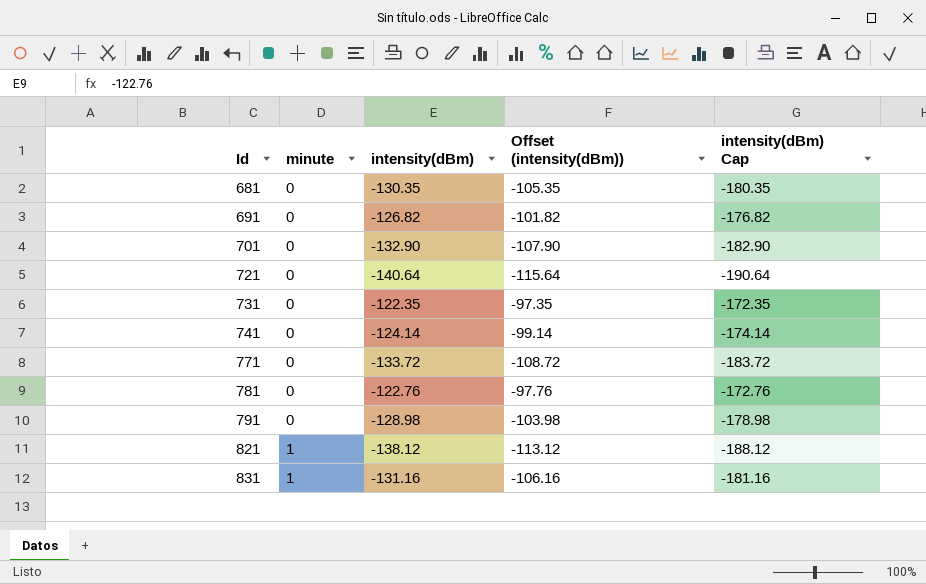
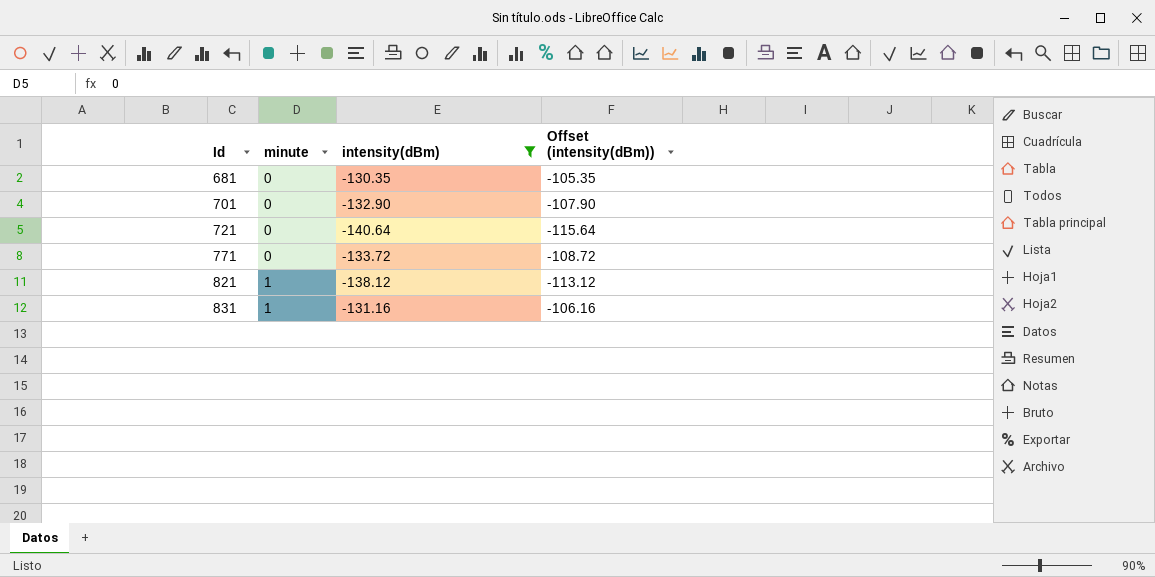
filter: none -> intensity(dBm) <= -130.35
column intensity(dBm) Cap | formula: [intensity(dBm)] - 50 -> none

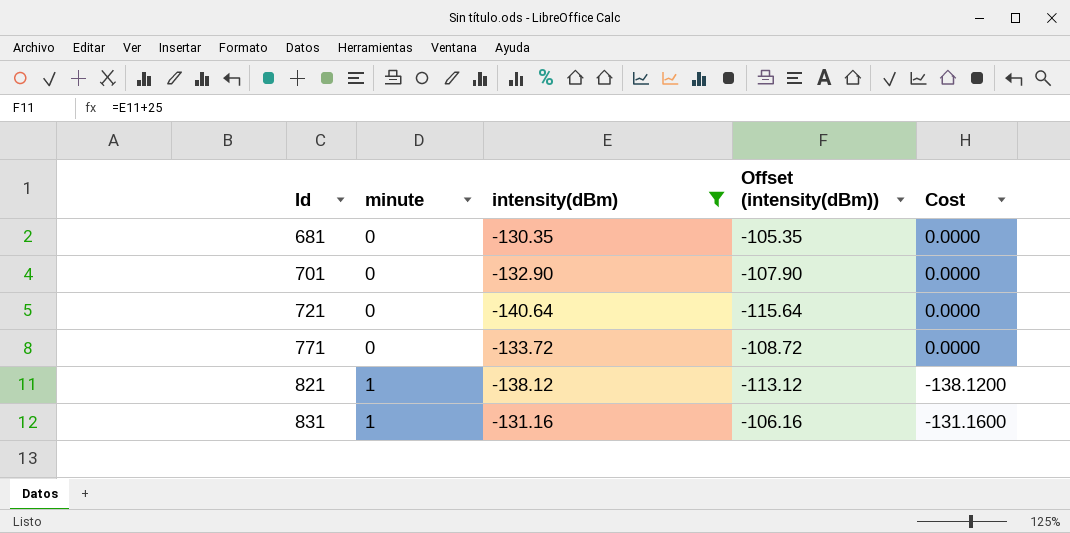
column Cost | formula: none -> [minute] * [intensity(dBm)]

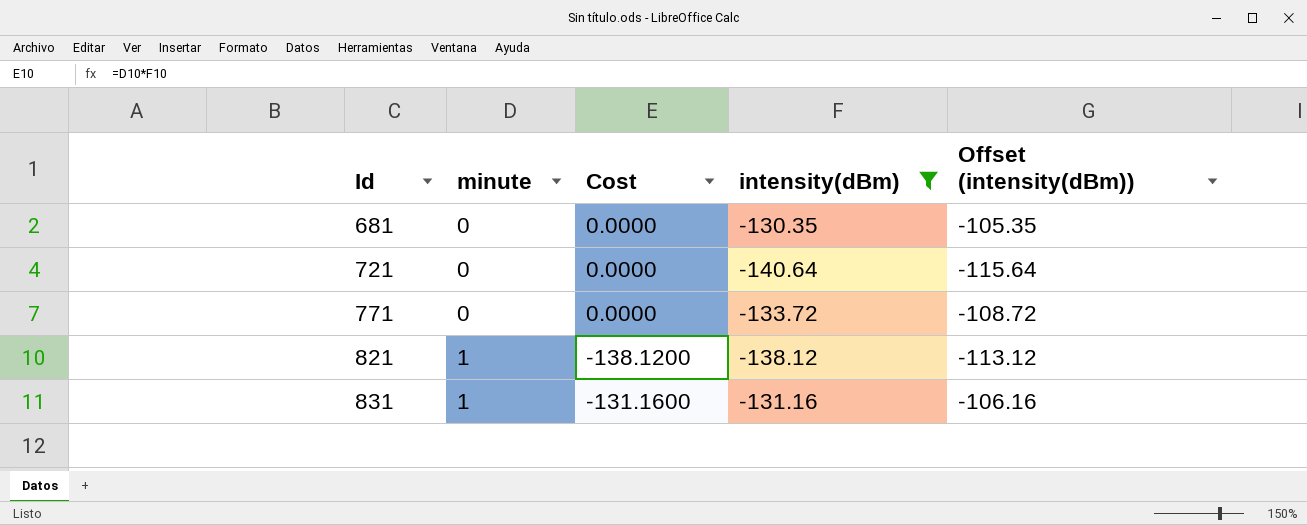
column Cost | position: 5 -> 3
row 701: 0 | -132.90 | -107.90 | 0.0000 -> none

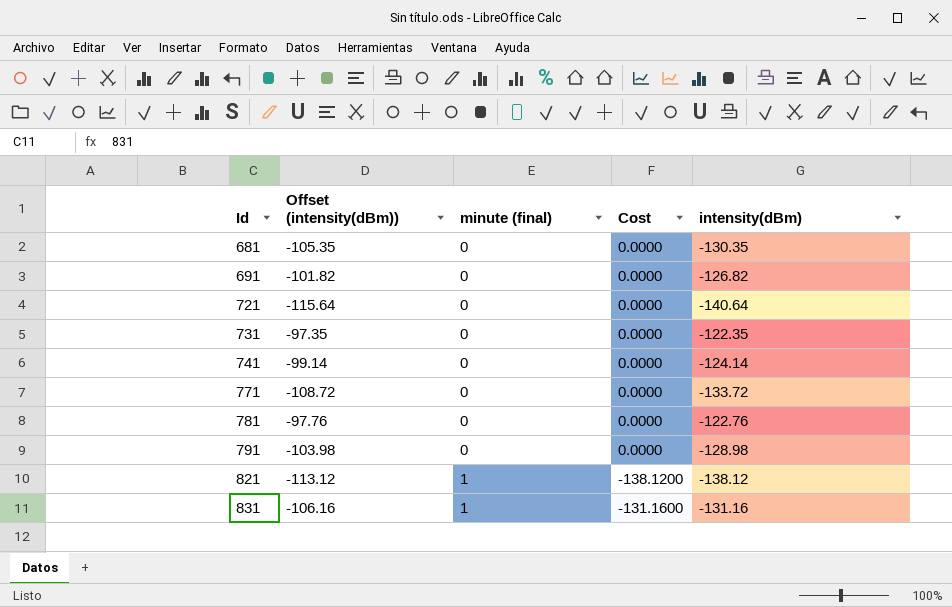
filter: intensity(dBm) <= -130.35 -> none
column Offset (intensity(dBm)) | position: 5 -> 2
column name: minute -> minute (final)

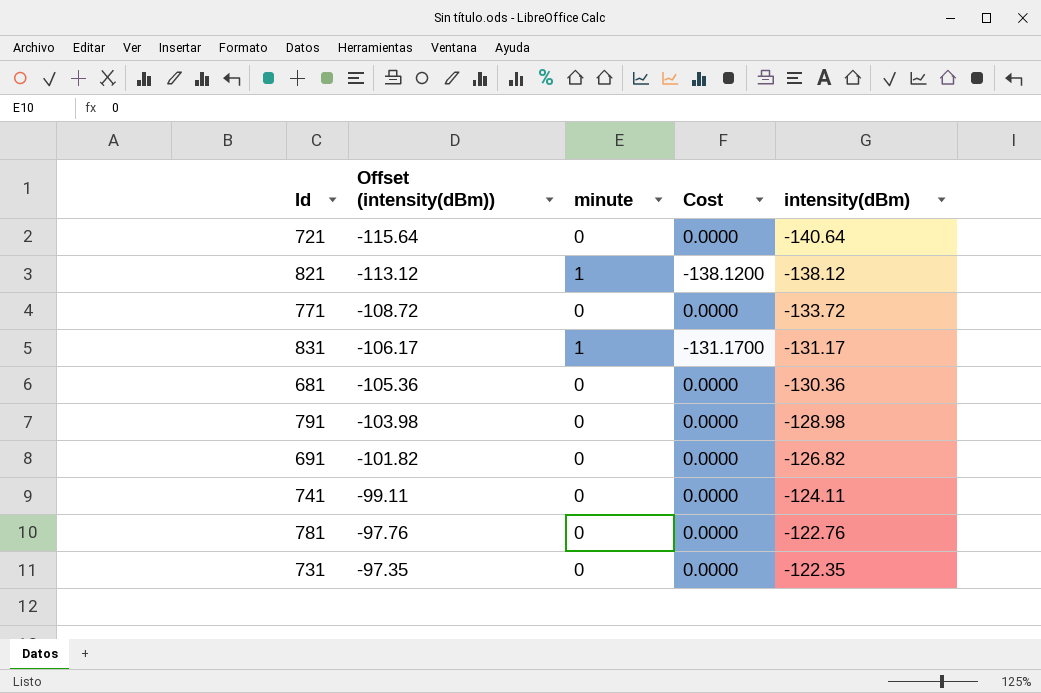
row order: Id ascending -> Offset (intensity(dBm)) ascending
column name: minute (final) -> minute
831 | Offset (intensity(dBm)): -106.16 -> -106.17
831 | Cost: -131.1600 -> -131.1700
831 | intensity(dBm): -131.16 -> -131.17
681 | Offset (intensity(dBm)): -105.35 -> -105.36
681 | intensity(dBm): -130.35 -> -130.36
741 | Offset (intensity(dBm)): -99.14 -> -99.11
741 | intensity(dBm): -124.14 -> -124.11

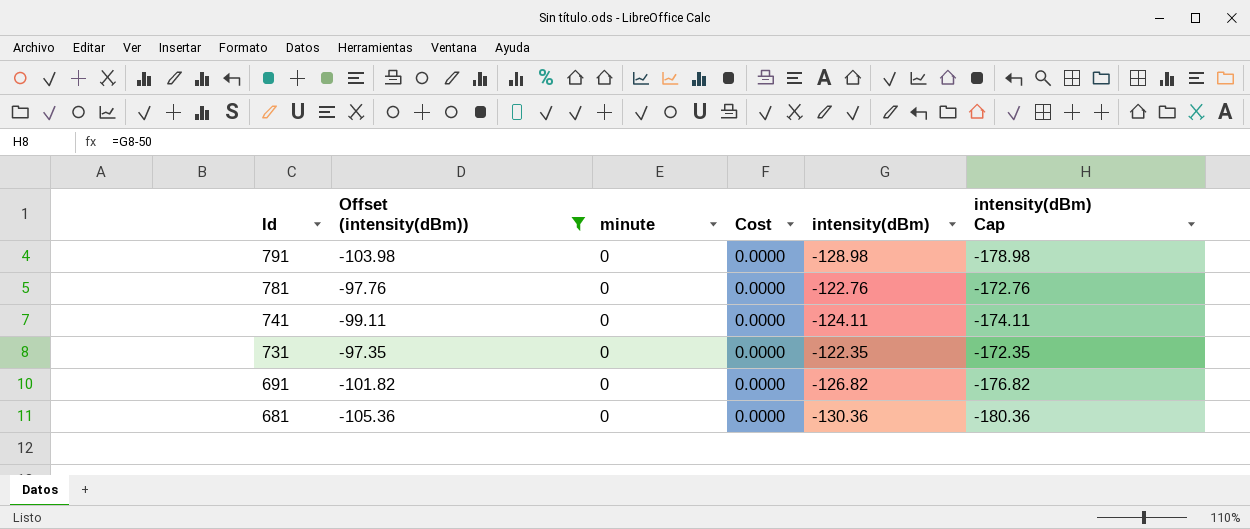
filter: none -> Offset (intensity(dBm)) >= -105.36
row order: Offset (intensity(dBm)) ascending -> Id descending
column intensity(dBm) Cap | formula: none -> [intensity(dBm)] - 50

